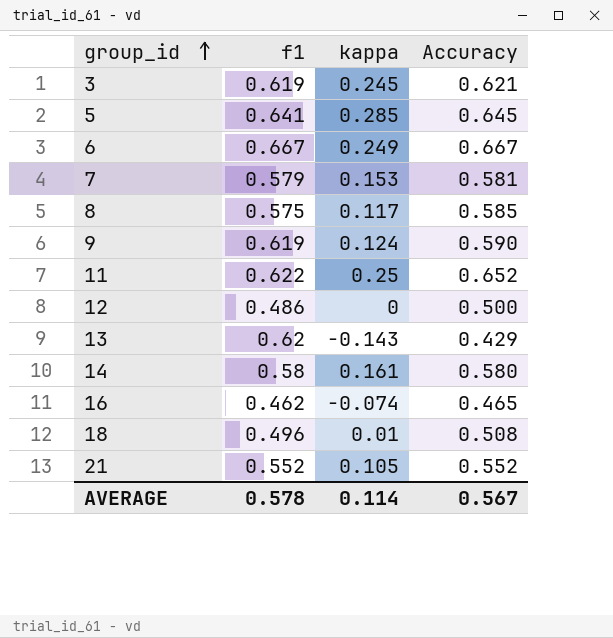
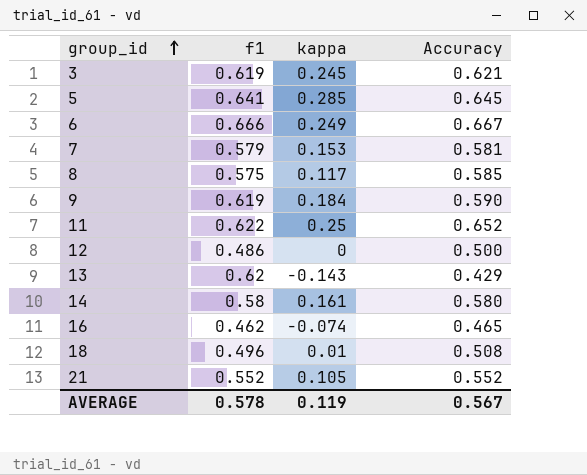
6 | f1: 0.667 -> 0.666
9 | kappa: 0.124 -> 0.184
AVERAGE | kappa: 0.114 -> 0.119

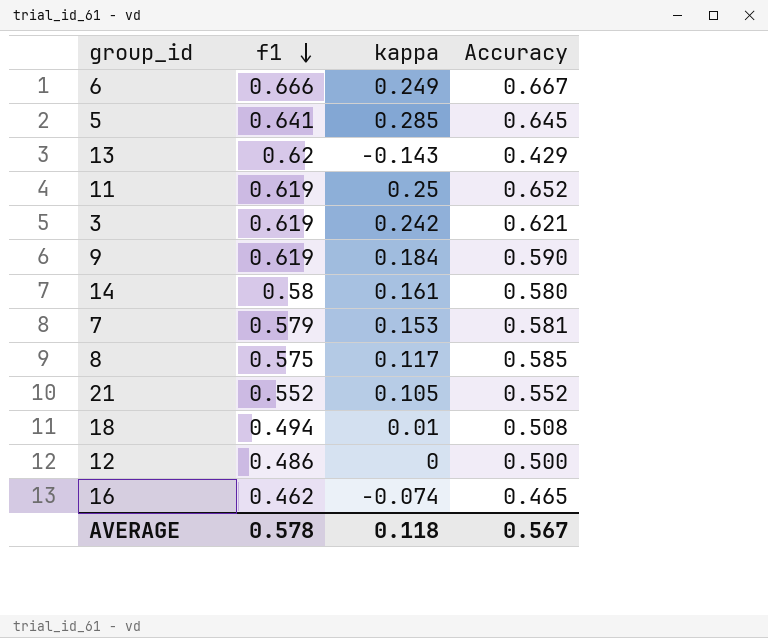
row order: group_id ascending -> f1 descending
11 | f1: 0.622 -> 0.619
3 | kappa: 0.245 -> 0.242
18 | f1: 0.496 -> 0.494
AVERAGE | kappa: 0.119 -> 0.118

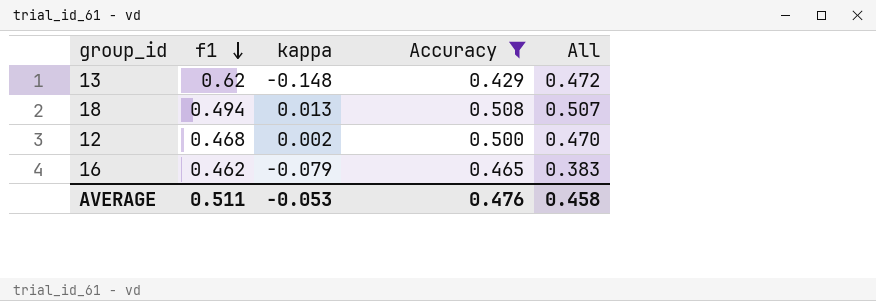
filter: none -> Accuracy <= 0.508
column All | formula: none -> [f1] + [kappa]
13 | kappa: -0.143 -> -0.148
18 | kappa: 0.01 -> 0.013
12 | f1: 0.486 -> 0.468
12 | kappa: 0 -> 0.002
16 | kappa: -0.074 -> -0.079
AVERAGE | f1: 0.578 -> 0.511
AVERAGE | kappa: 0.118 -> -0.053
AVERAGE | Accuracy: 0.567 -> 0.476

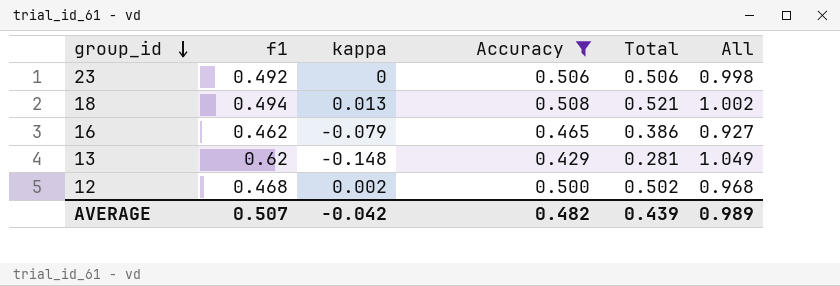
row order: f1 descending -> group_id descending
column Total | formula: none -> [kappa] + [Accuracy]
column All | formula: [f1] + [kappa] -> [f1] + [Accuracy]
row 23: none -> 0.492 | 0 | 0.506 | 0.506 | 0.998
AVERAGE | f1: 0.511 -> 0.507
AVERAGE | kappa: -0.053 -> -0.042
AVERAGE | Accuracy: 0.476 -> 0.482
AVERAGE | All: 0.458 -> 0.989

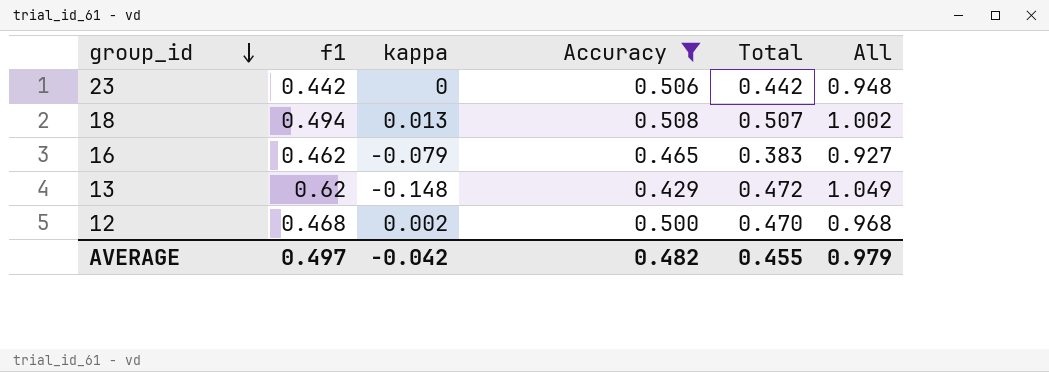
column Total | formula: [kappa] + [Accuracy] -> [f1] + [kappa]
23 | f1: 0.492 -> 0.442
23 | All: 0.998 -> 0.948
AVERAGE | f1: 0.507 -> 0.497
AVERAGE | Total: 0.439 -> 0.455
AVERAGE | All: 0.989 -> 0.979

